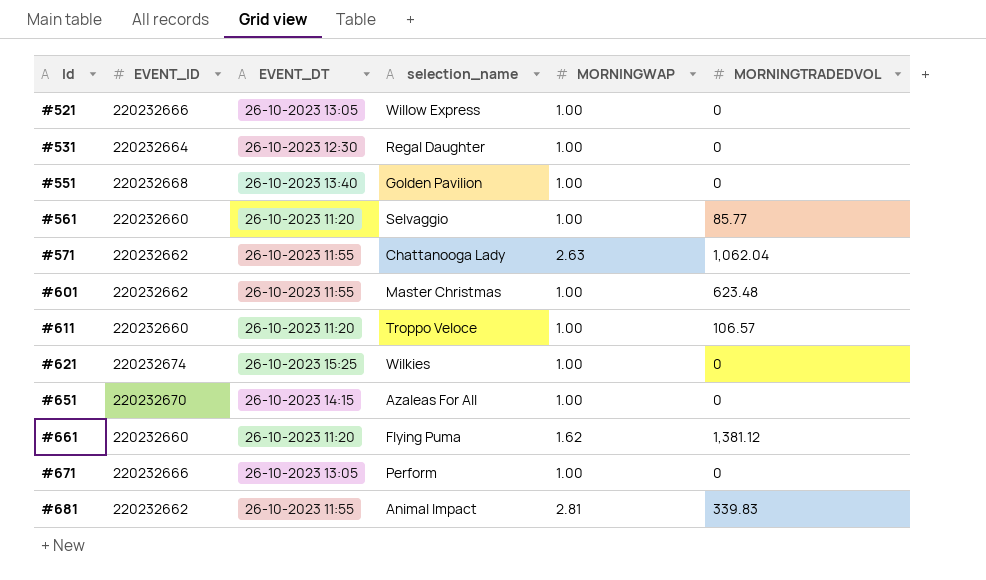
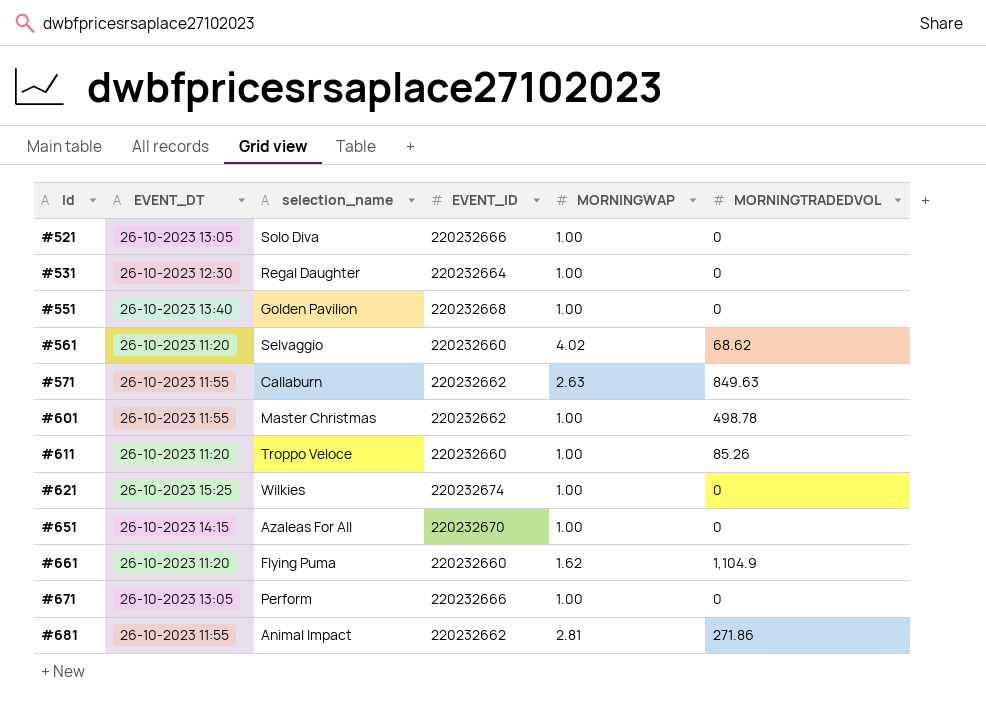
column EVENT_ID | position: 2 -> 4
#521 | selection_name: Willow Express -> Solo Diva
#561 | MORNINGWAP: 1.00 -> 4.02
#561 | MORNINGTRADEDVOL: 85.77 -> 68.62
#571 | selection_name: Chattanooga Lady -> Callaburn
#571 | MORNINGTRADEDVOL: 1,062.04 -> 849.63
#601 | MORNINGTRADEDVOL: 623.48 -> 498.78
#611 | MORNINGTRADEDVOL: 106.57 -> 85.26
#661 | MORNINGTRADEDVOL: 1,381.12 -> 1,104.9
#681 | MORNINGTRADEDVOL: 339.83 -> 271.86

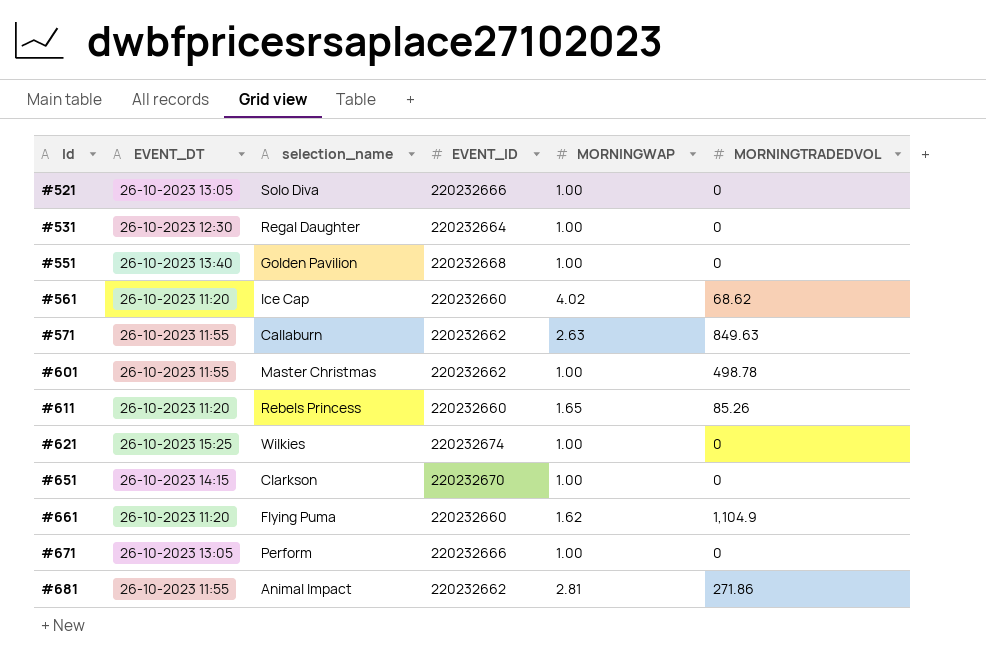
#561 | selection_name: Selvaggio -> Ice Cap
#611 | selection_name: Troppo Veloce -> Rebels Princess
#611 | MORNINGWAP: 1.00 -> 1.65
#651 | selection_name: Azaleas For All -> Clarkson

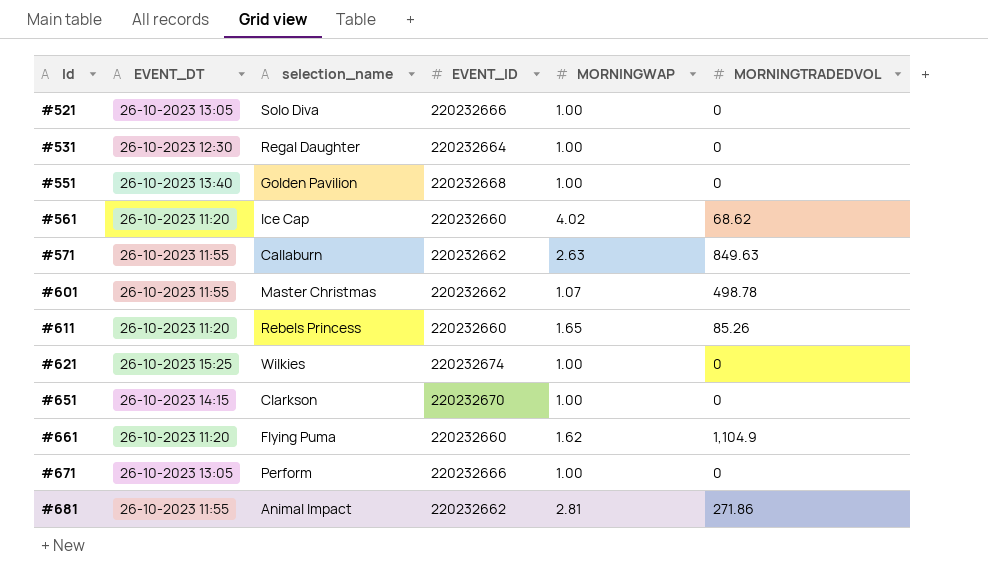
#601 | MORNINGWAP: 1.00 -> 1.07

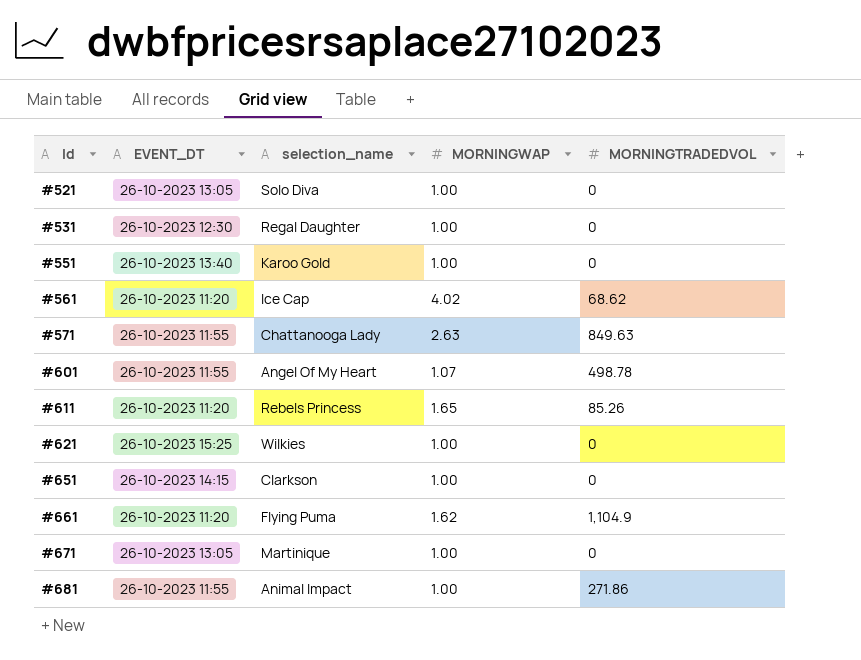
column EVENT_ID | position: 4 -> none
#551 | selection_name: Golden Pavilion -> Karoo Gold
#571 | selection_name: Callaburn -> Chattanooga Lady
#601 | selection_name: Master Christmas -> Angel Of My Heart
#671 | selection_name: Perform -> Martinique
#681 | MORNINGWAP: 2.81 -> 1.00

